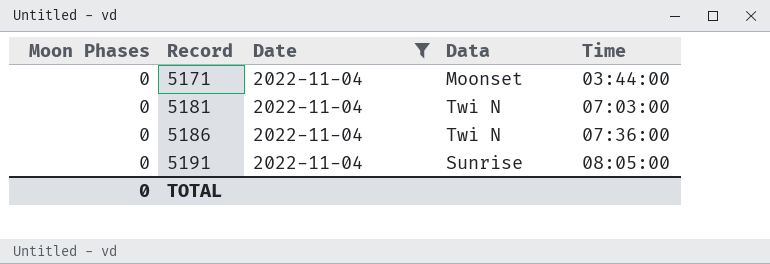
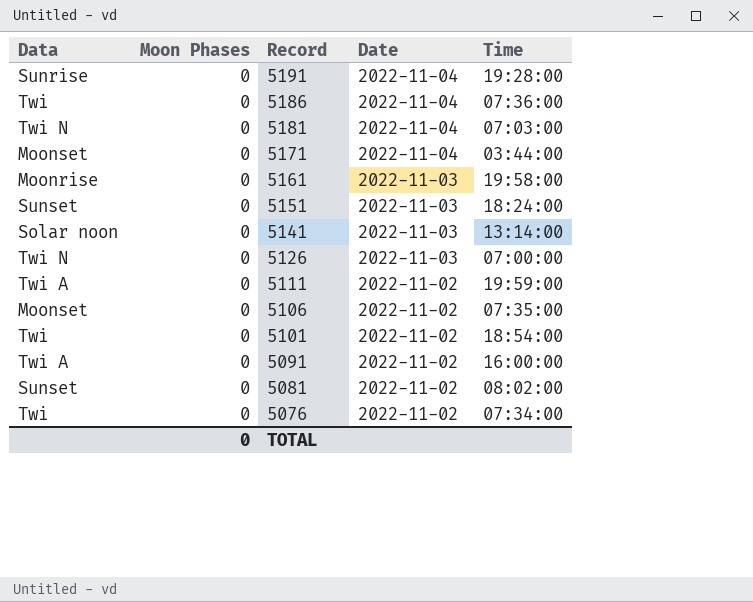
filter: Date = 2022-11-04 -> none
row order: Record ascending -> Record descending
column Data | position: 4 -> 1
5191 | Time: 08:05:00 -> 19:28:00
5186 | Data: Twi N -> Twi

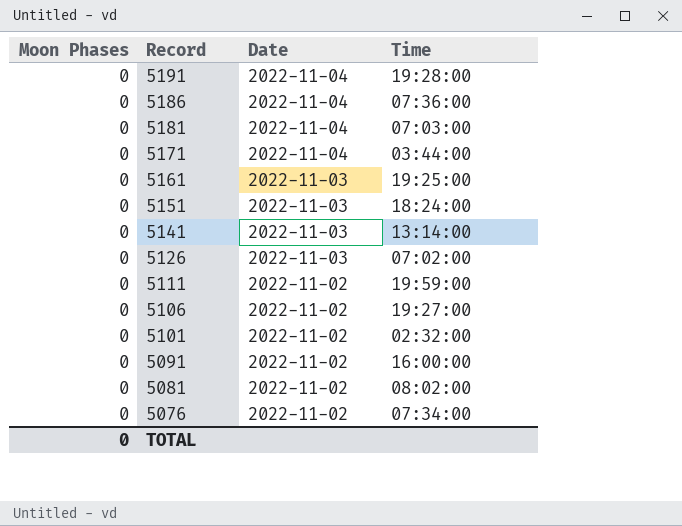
column Data | position: 1 -> none
5161 | Time: 19:58:00 -> 19:25:00
5126 | Time: 07:00:00 -> 07:02:00
5106 | Time: 07:35:00 -> 19:27:00
5101 | Time: 18:54:00 -> 02:32:00

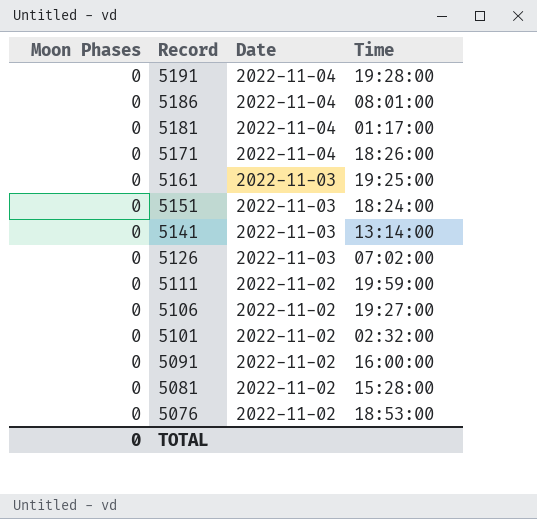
5186 | Time: 07:36:00 -> 08:01:00
5181 | Time: 07:03:00 -> 01:17:00
5171 | Time: 03:44:00 -> 18:26:00
5081 | Time: 08:02:00 -> 15:28:00
5076 | Time: 07:34:00 -> 18:53:00

